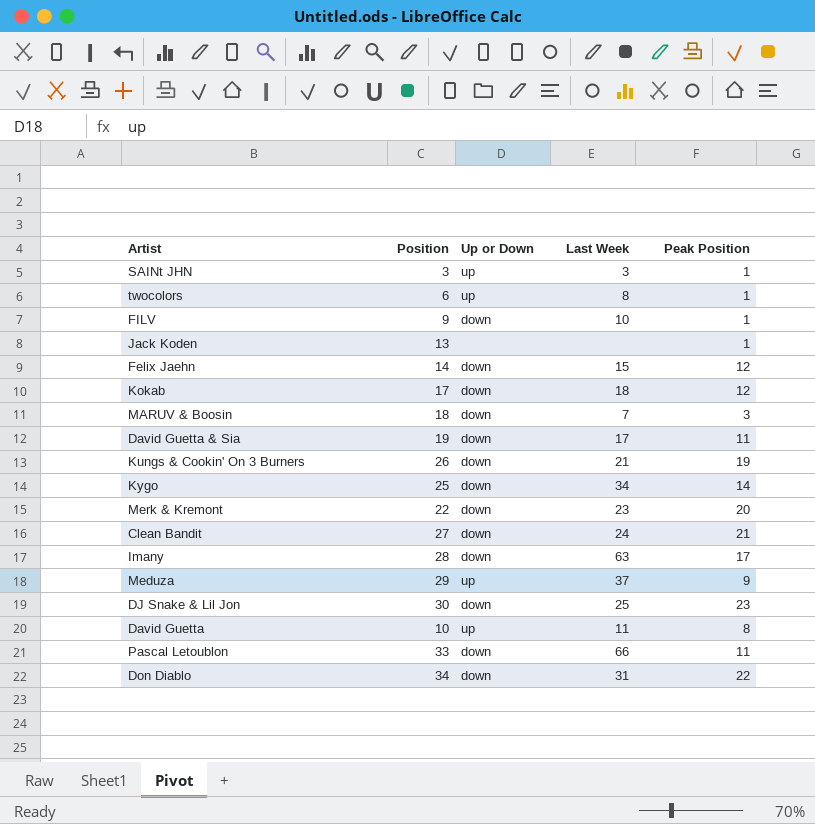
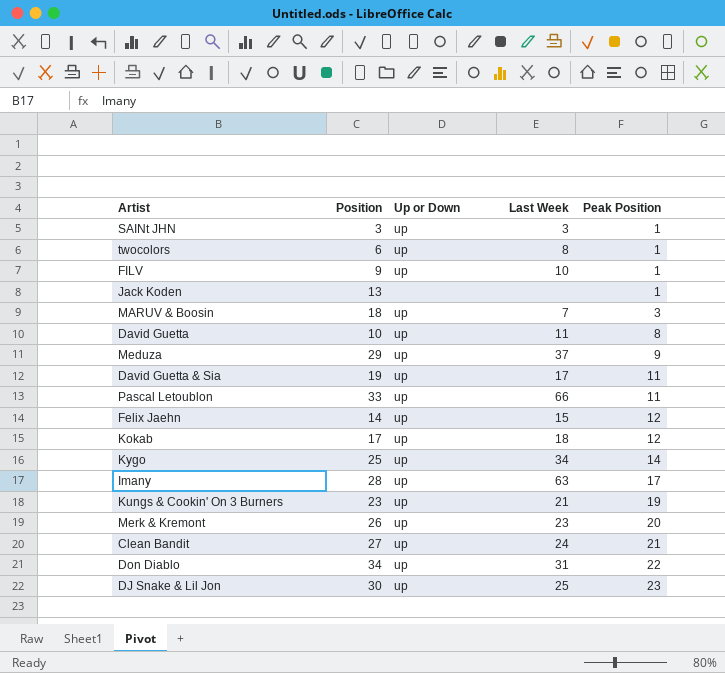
row order: none -> Peak Position ascending
FILV | Up or Down: down -> up
MARUV & Boosin | Up or Down: down -> up
David Guetta & Sia | Up or Down: down -> up
Pascal Letoublon | Up or Down: down -> up
Felix Jaehn | Up or Down: down -> up
Kokab | Up or Down: down -> up
Kygo | Up or Down: down -> up
Imany | Up or Down: down -> up
Kungs & Cookin' On 3 Burners | Position: 26 -> 23
Kungs & Cookin' On 3 Burners | Up or Down: down -> up
Merk & Kremont | Position: 22 -> 26
Merk & Kremont | Up or Down: down -> up
Clean Bandit | Up or Down: down -> up
Don Diablo | Up or Down: down -> up
DJ Snake & Lil Jon | Up or Down: down -> up

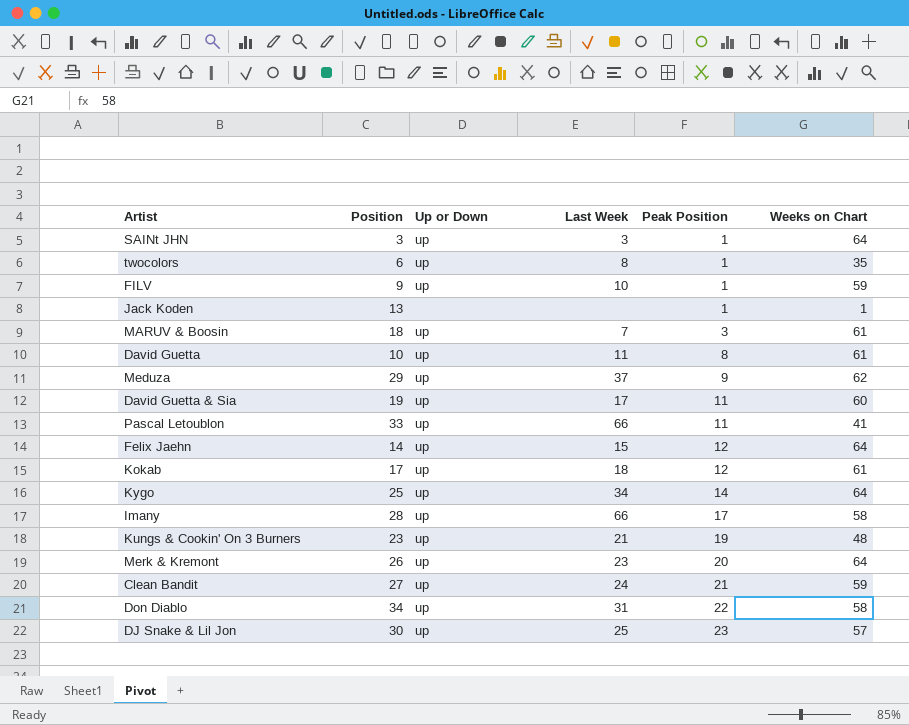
column Weeks on Chart | position: none -> 6
Imany | Last Week: 63 -> 66

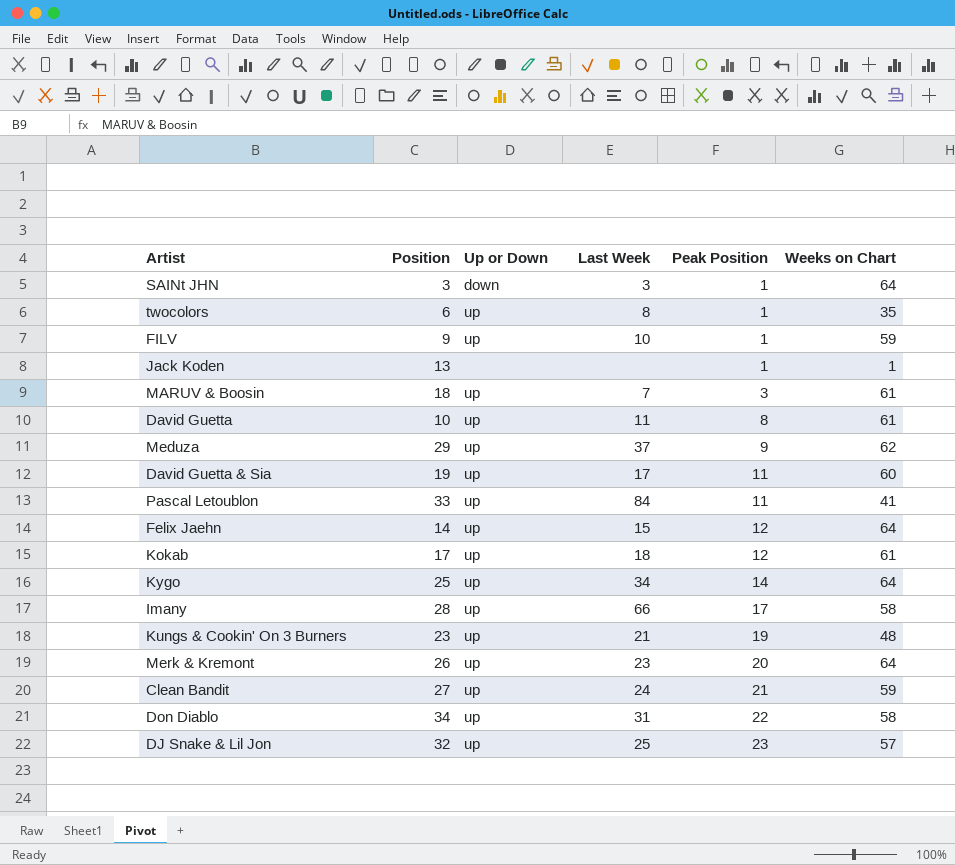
SAINt JHN | Up or Down: up -> down
Pascal Letoublon | Last Week: 66 -> 84
DJ Snake & Lil Jon | Position: 30 -> 32

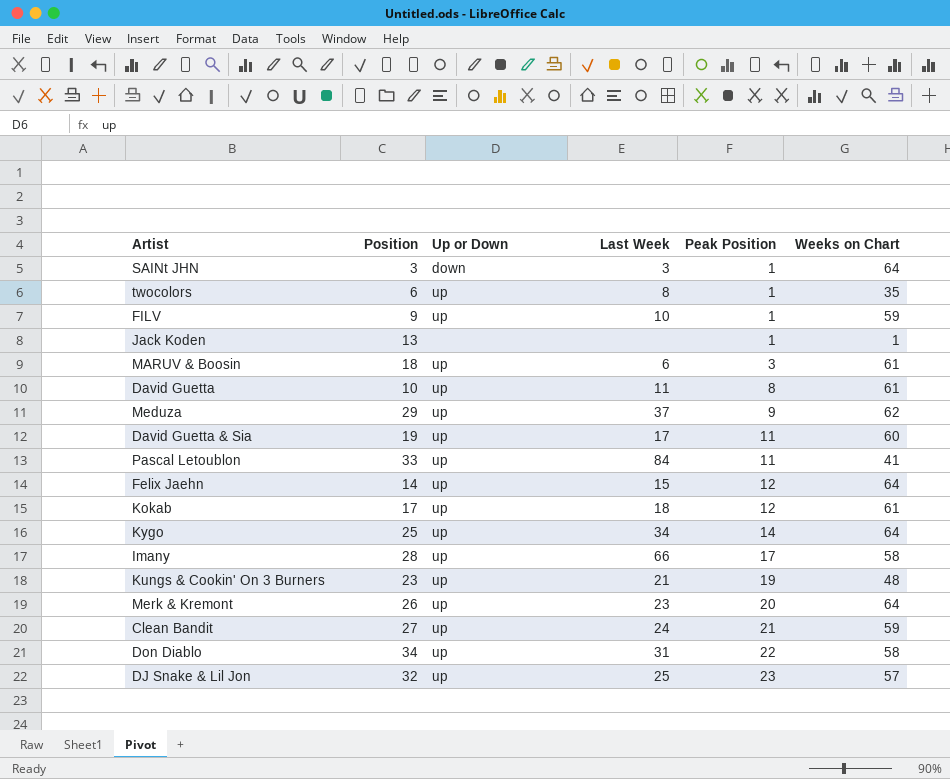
MARUV & Boosin | Last Week: 7 -> 6

